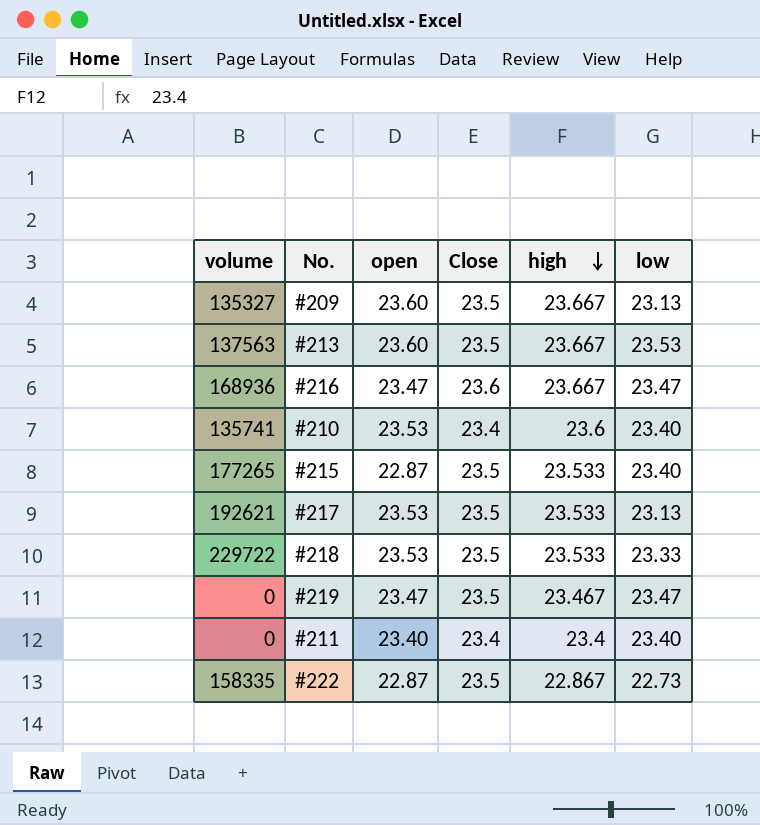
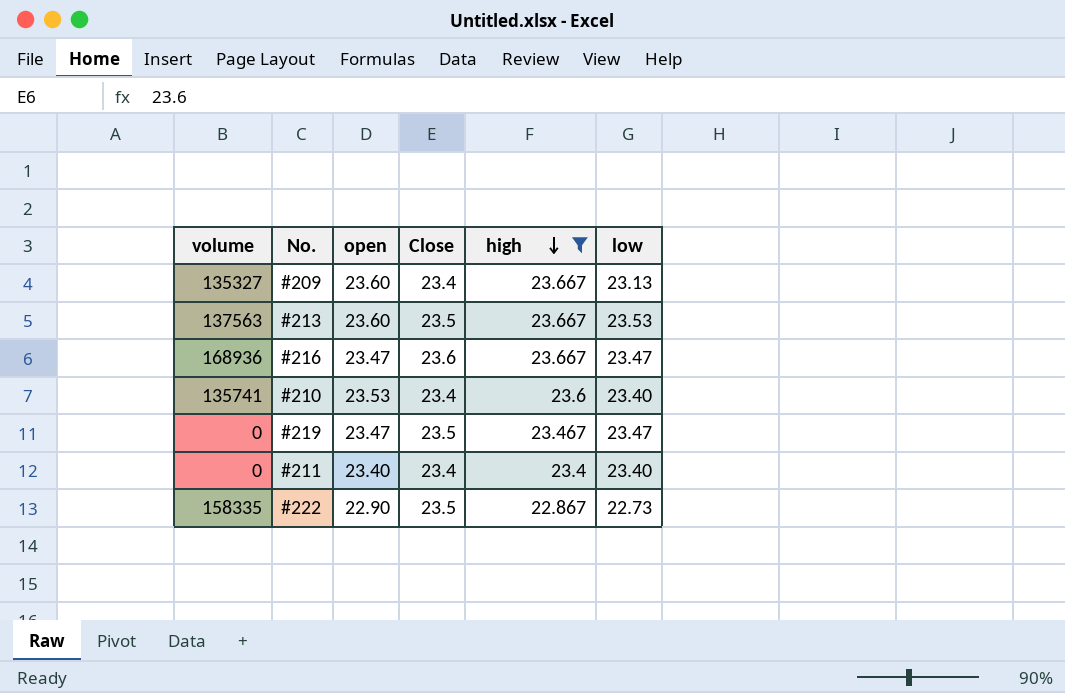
filter: none -> high != 23.533
#209 | Close: 23.5 -> 23.4
#222 | open: 22.87 -> 22.90

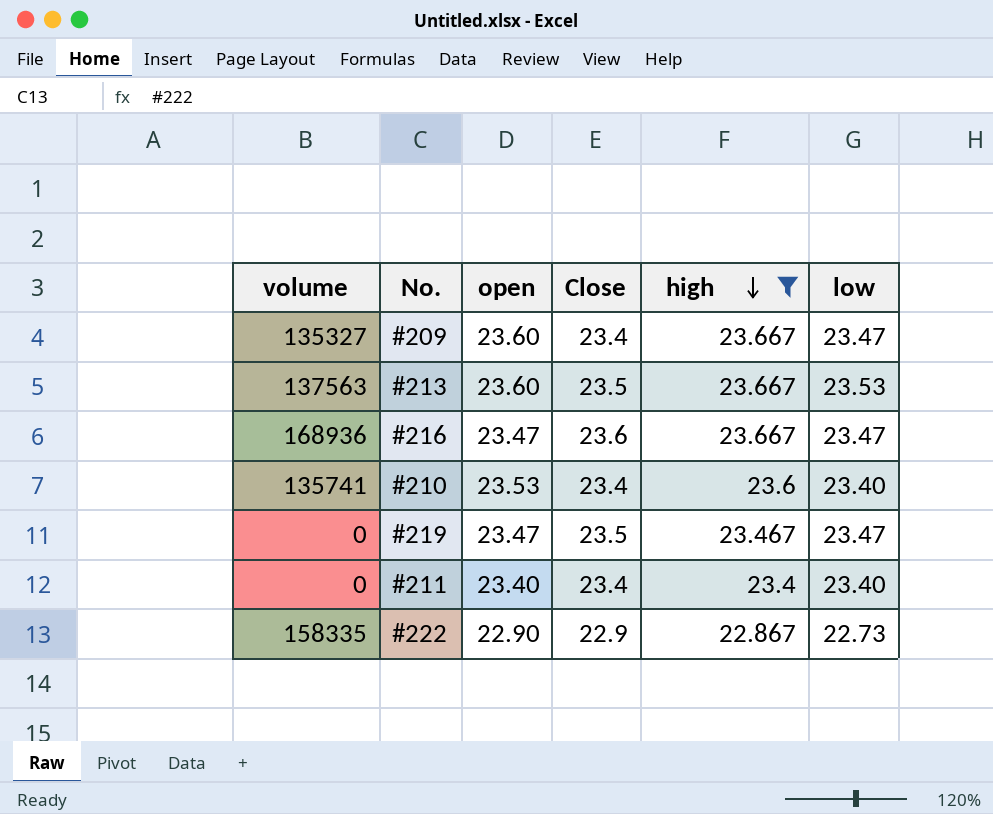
#209 | low: 23.13 -> 23.47
#222 | Close: 23.5 -> 22.9

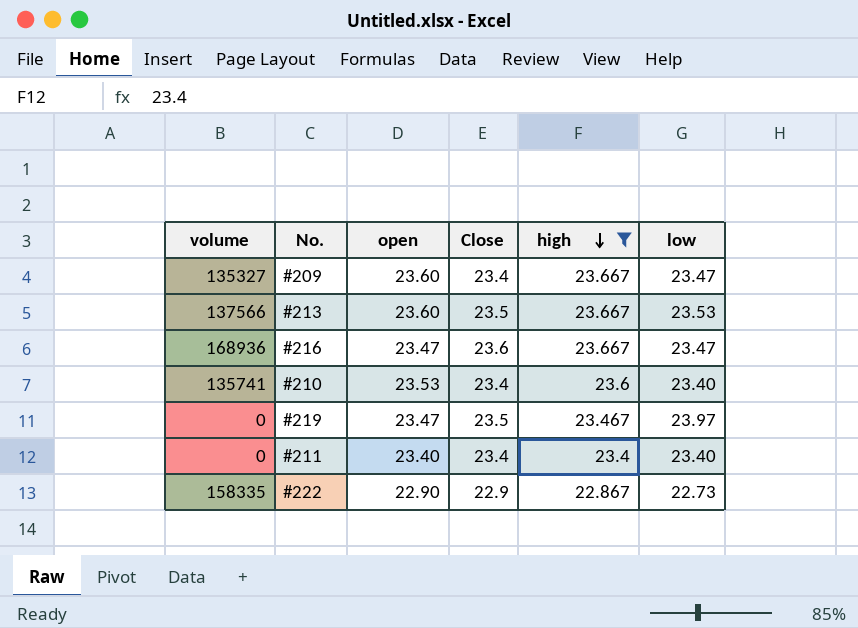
#213 | volume: 137563 -> 137566
#219 | low: 23.47 -> 23.97

